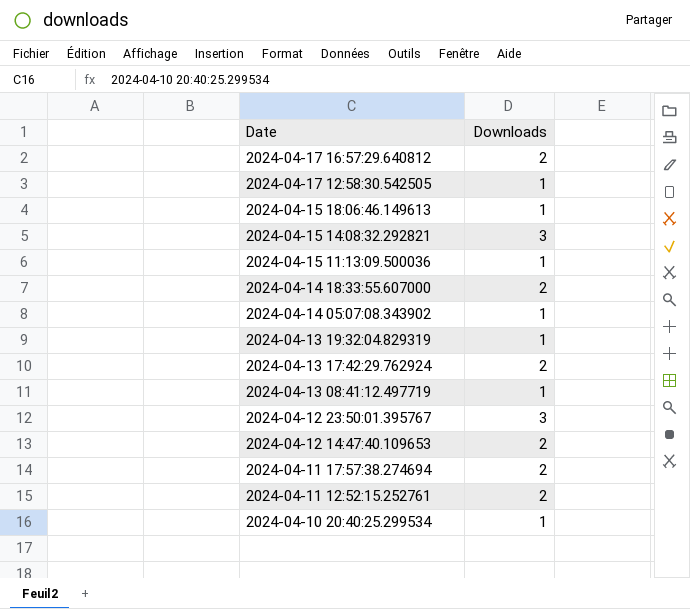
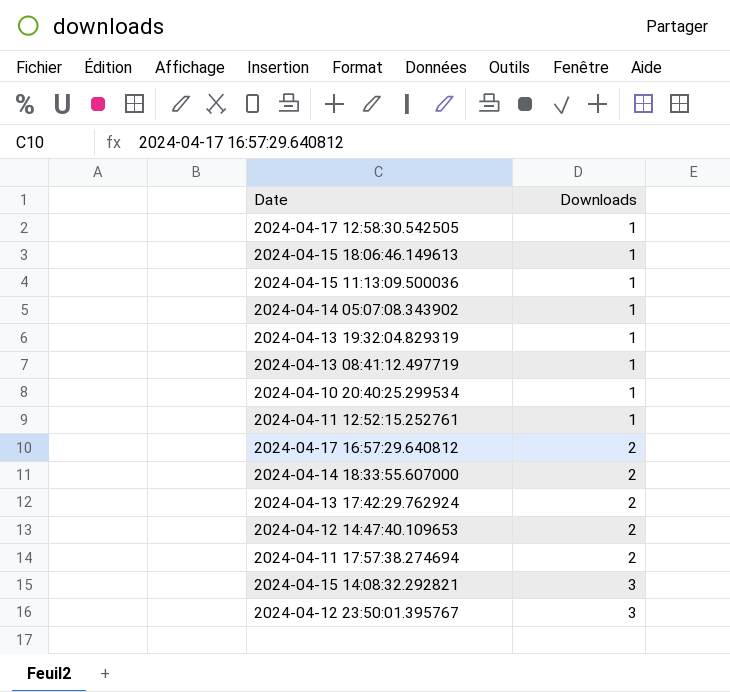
row order: Date descending -> Downloads ascending
2024-04-11 12:52:15.252761 | Downloads: 2 -> 1

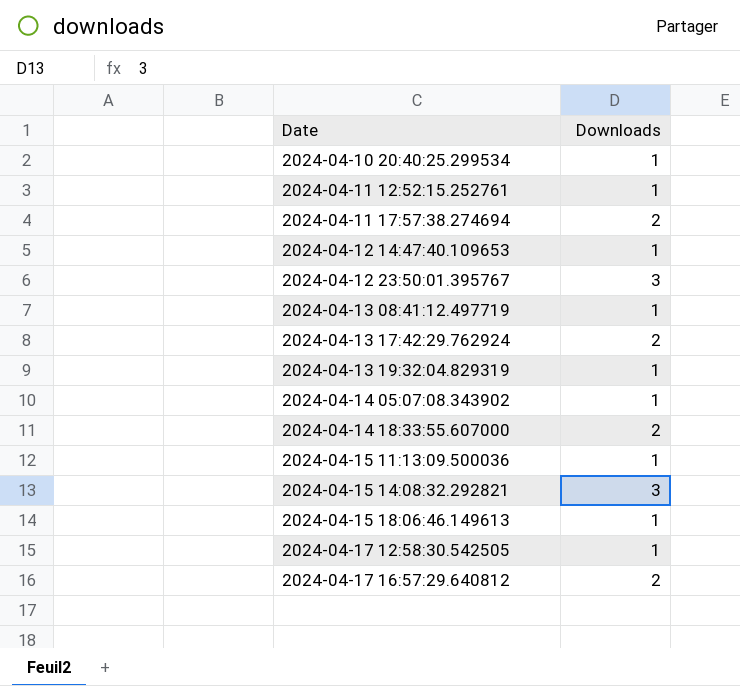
row order: Downloads ascending -> Date ascending
2024-04-12 14:47:40.109653 | Downloads: 2 -> 1

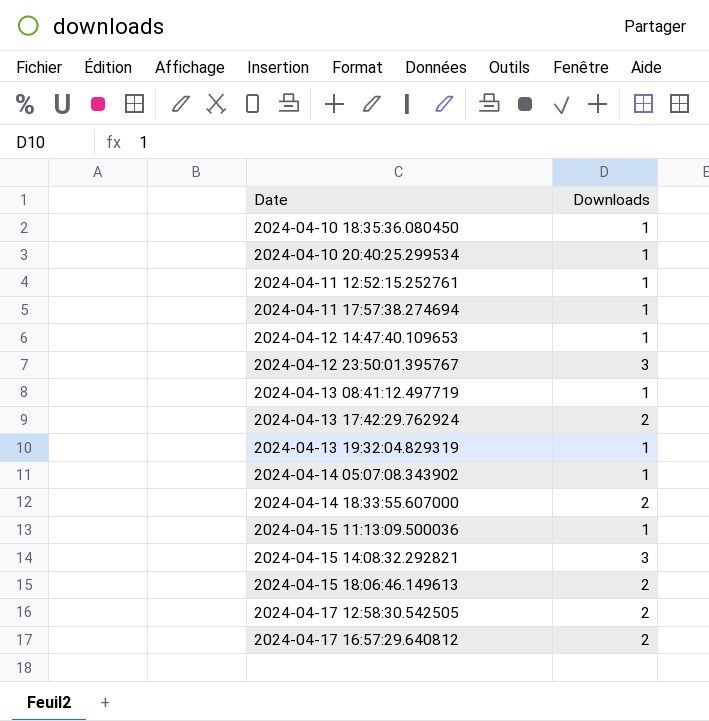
row 2024-04-10 18:35:36.080450: none -> 1
2024-04-11 17:57:38.274694 | Downloads: 2 -> 1
2024-04-15 18:06:46.149613 | Downloads: 1 -> 2
2024-04-17 12:58:30.542505 | Downloads: 1 -> 2

